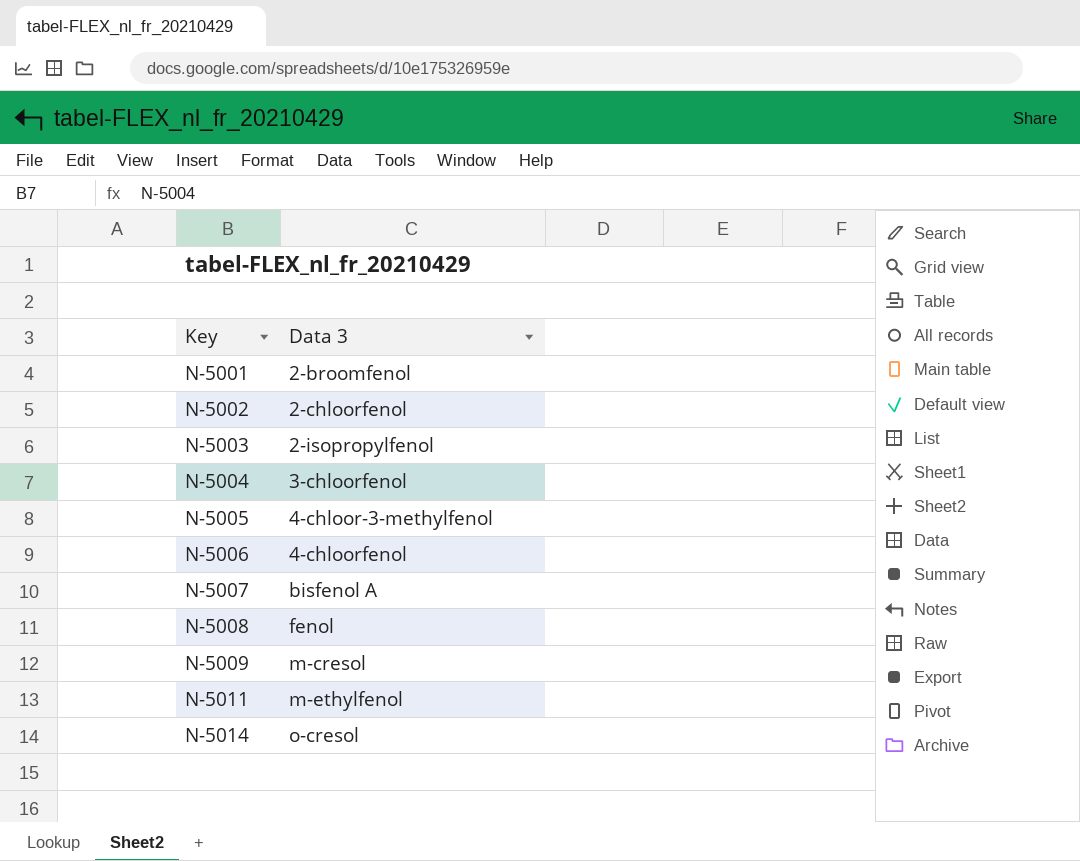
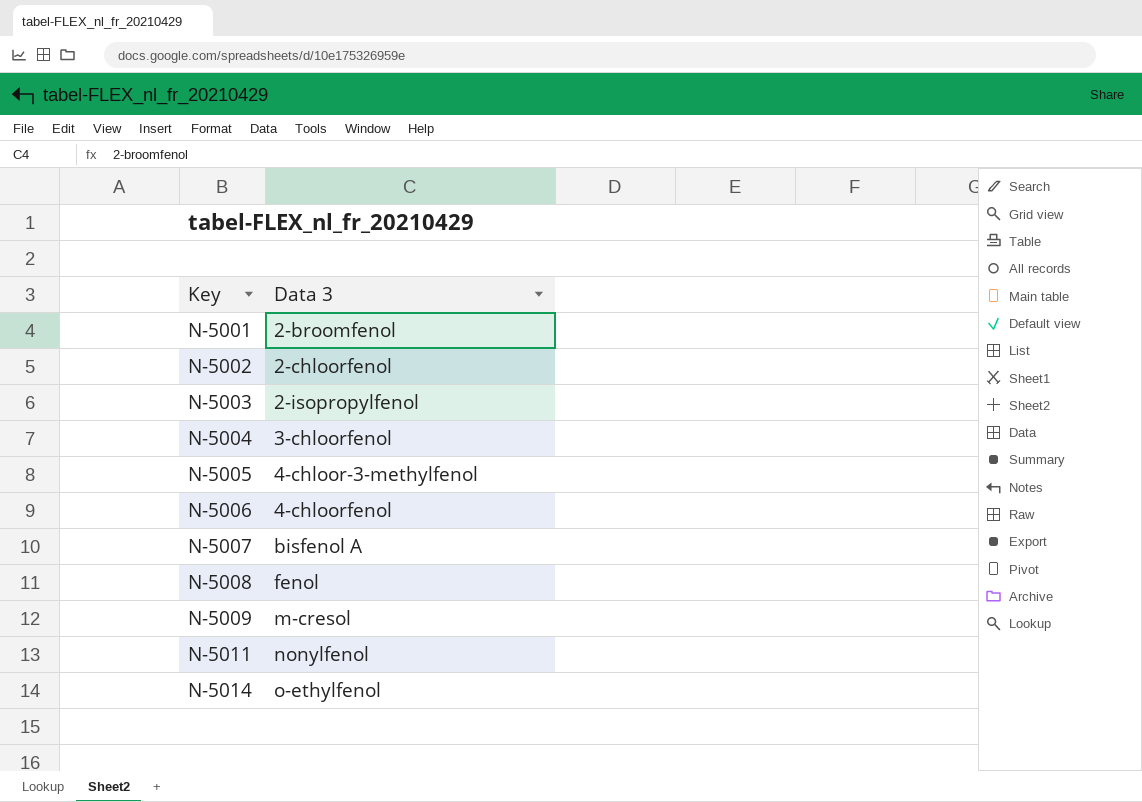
N-5011 | Data 3: m-ethylfenol -> nonylfenol
N-5014 | Data 3: o-cresol -> o-ethylfenol

